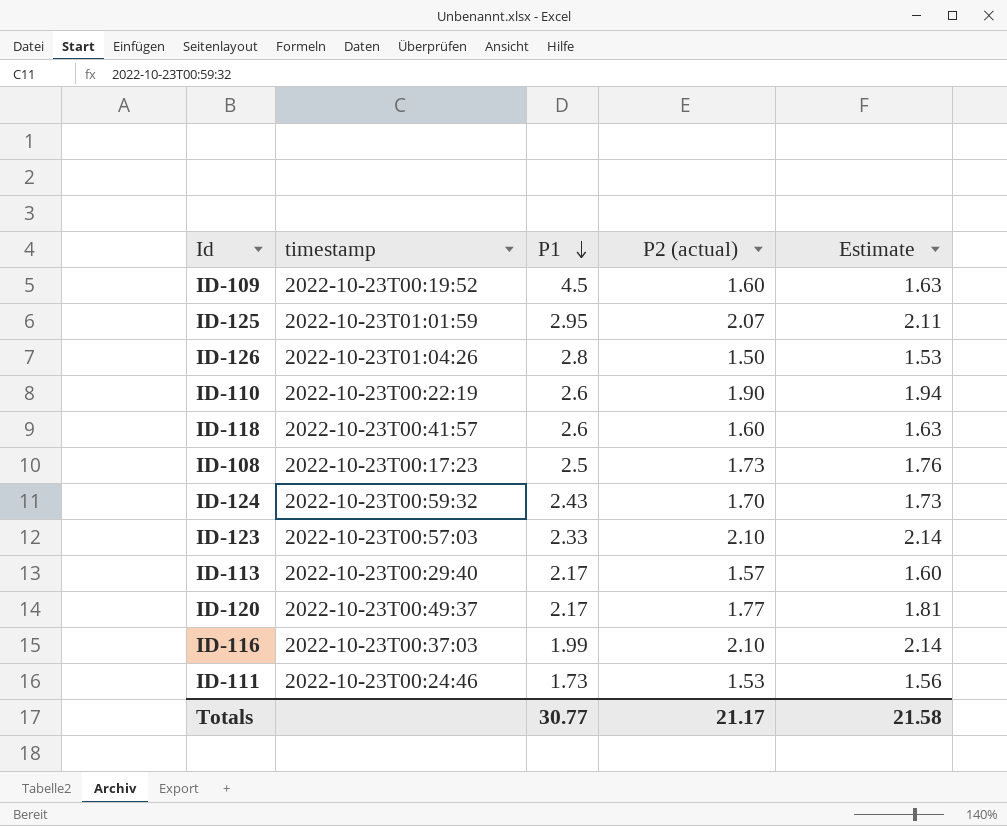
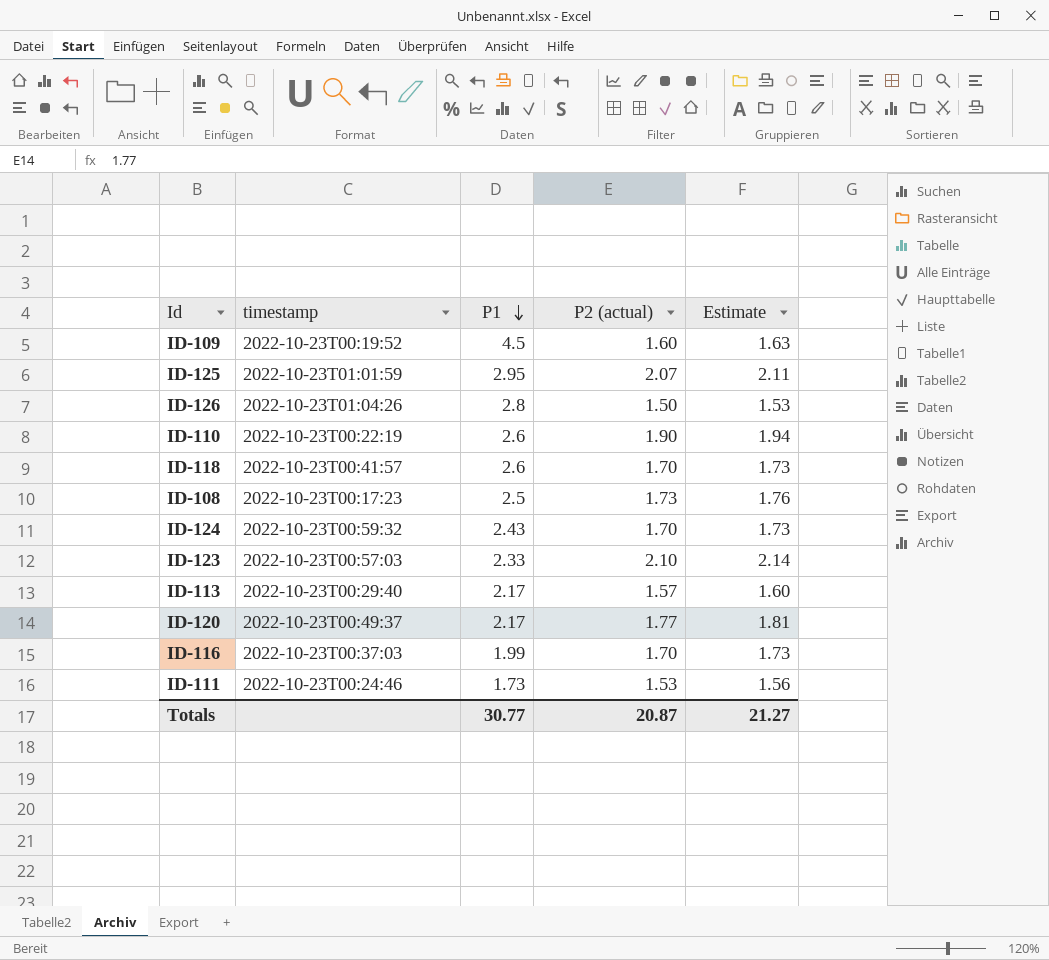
ID-118 | P2 (actual): 1.60 -> 1.70
ID-118 | Estimate: 1.63 -> 1.73
ID-116 | P2 (actual): 2.10 -> 1.70
ID-116 | Estimate: 2.14 -> 1.73
Totals | P2 (actual): 21.17 -> 20.87
Totals | Estimate: 21.58 -> 21.27

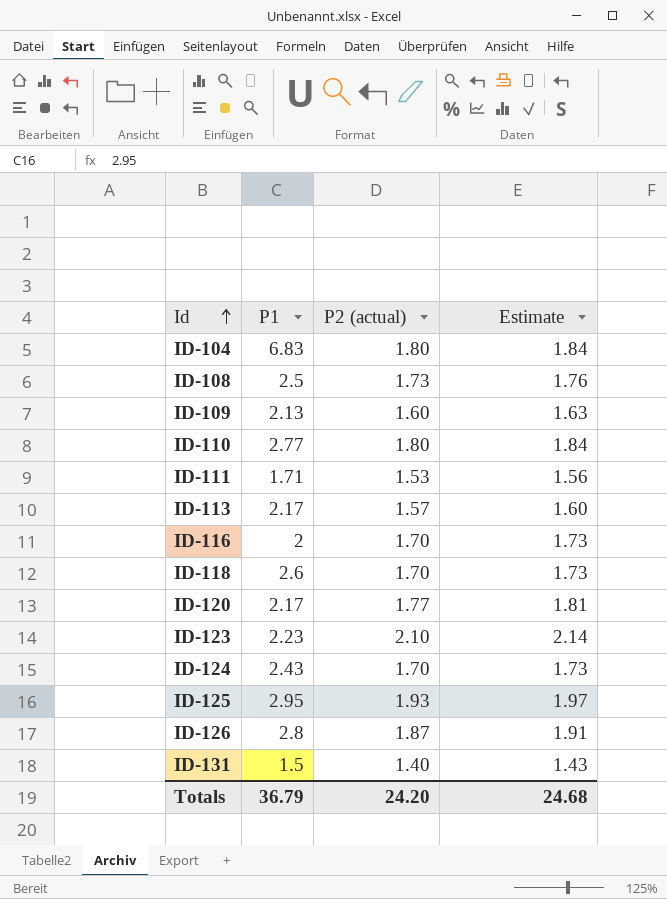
row order: P1 descending -> Id ascending
column timestamp | position: 2 -> none
row ID-104: none -> 6.83 | 1.80 | 1.84
ID-109 | P1: 4.5 -> 2.13
ID-110 | P1: 2.6 -> 2.77
ID-110 | P2 (actual): 1.90 -> 1.80
ID-110 | Estimate: 1.94 -> 1.84
ID-111 | P1: 1.73 -> 1.71
ID-116 | P1: 1.99 -> 2
ID-123 | P1: 2.33 -> 2.23
ID-125 | P2 (actual): 2.07 -> 1.93
ID-125 | Estimate: 2.11 -> 1.97
ID-126 | P2 (actual): 1.50 -> 1.87
ID-126 | Estimate: 1.53 -> 1.91
row ID-131: none -> 1.5 | 1.40 | 1.43
Totals | P1: 30.77 -> 36.79
Totals | P2 (actual): 20.87 -> 24.20
Totals | Estimate: 21.27 -> 24.68

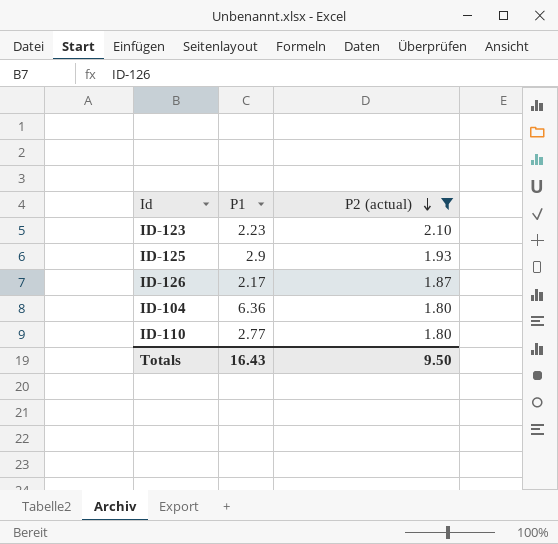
filter: none -> P2 (actual) >= 1.80
row order: Id ascending -> P2 (actual) descending
column Estimate | formula: [P2 (actual)] * 1.02 -> none
ID-125 | P1: 2.95 -> 2.9
ID-126 | P1: 2.8 -> 2.17
ID-104 | P1: 6.83 -> 6.36
Totals | P1: 36.79 -> 16.43
Totals | P2 (actual): 24.20 -> 9.50

